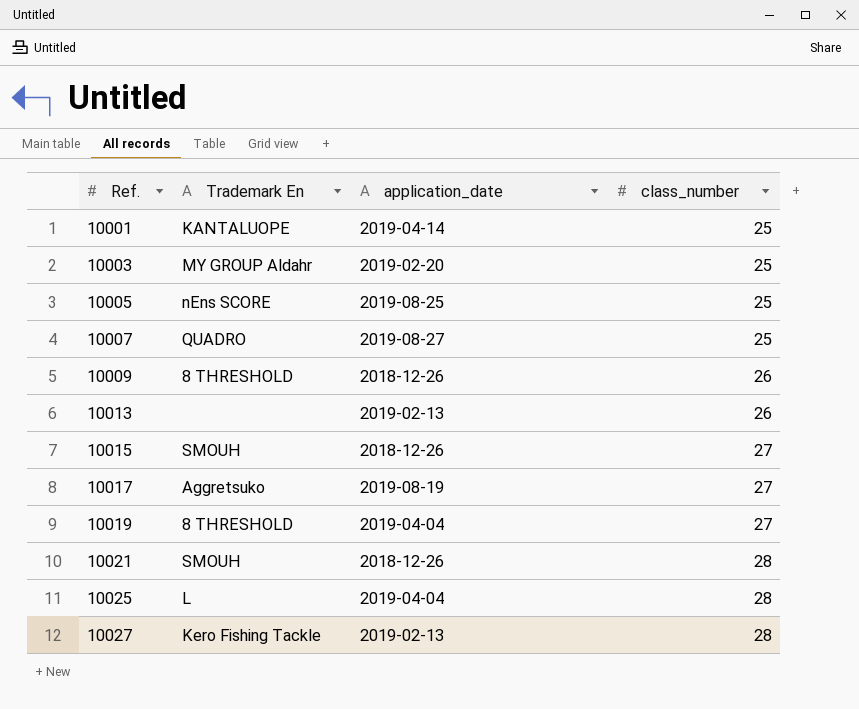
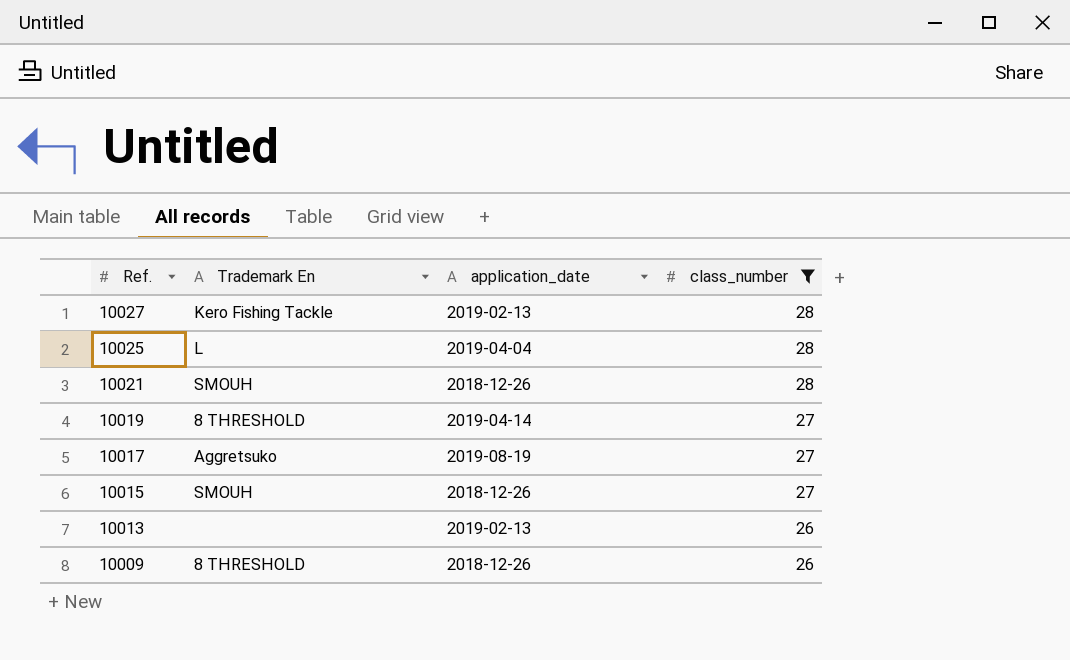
filter: none -> class_number != 25
row order: Ref. ascending -> Ref. descending
10019 | application_date: 2019-04-04 -> 2019-04-14

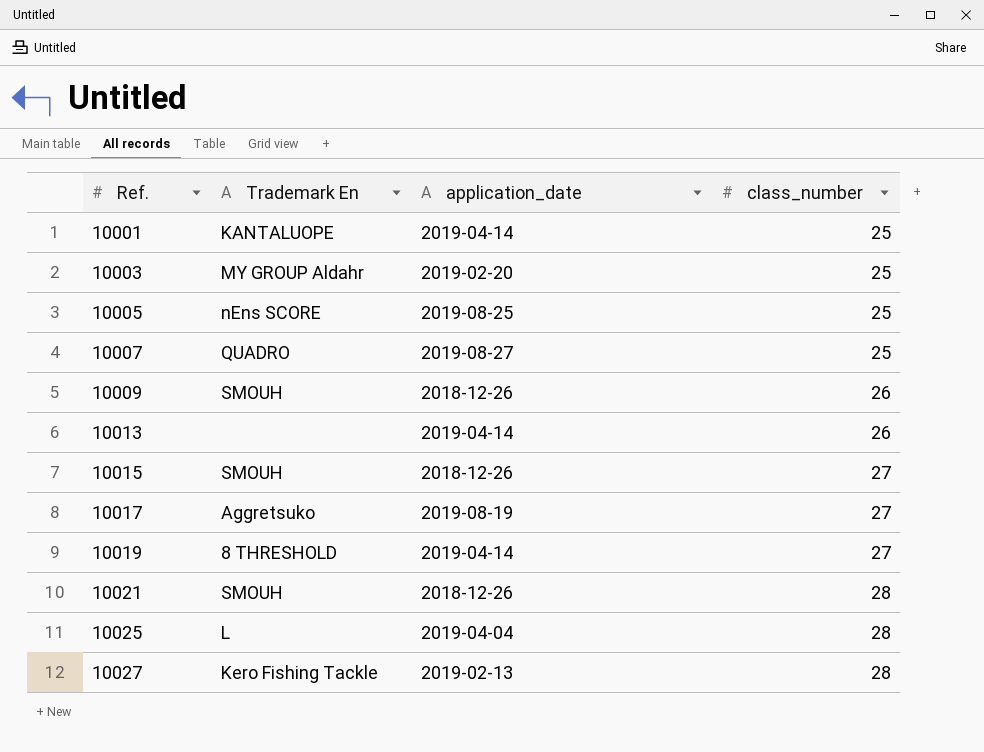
filter: class_number != 25 -> none
row order: Ref. descending -> Ref. ascending
10009 | Trademark En: 8 THRESHOLD -> SMOUH
10013 | application_date: 2019-02-13 -> 2019-04-14

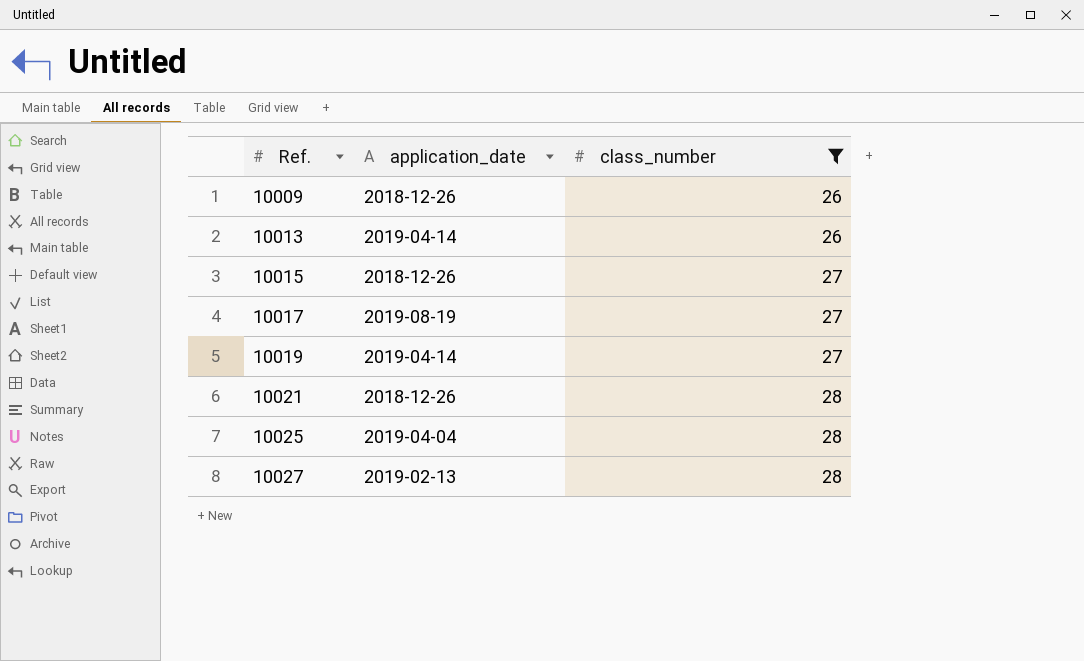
filter: none -> class_number != 25
column Trademark En | position: 2 -> none

